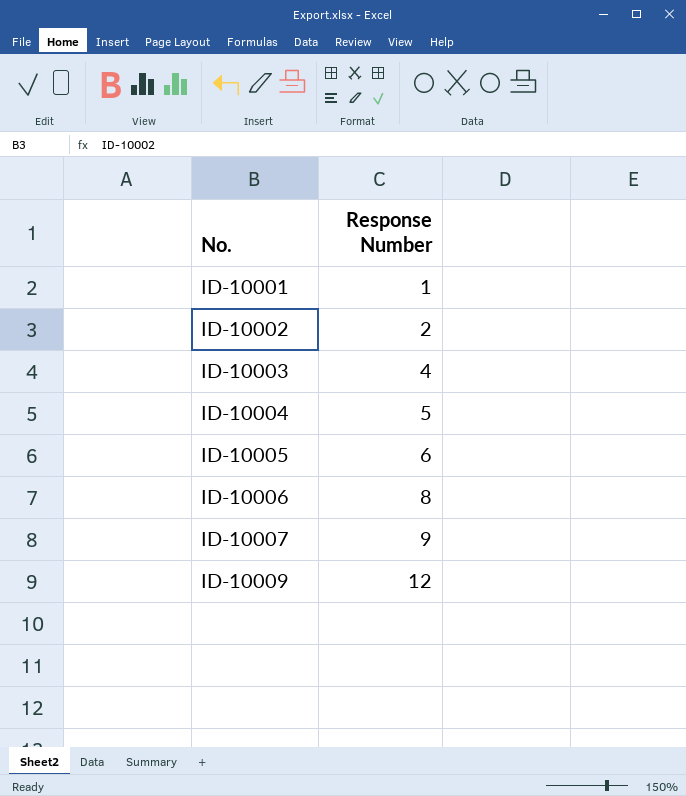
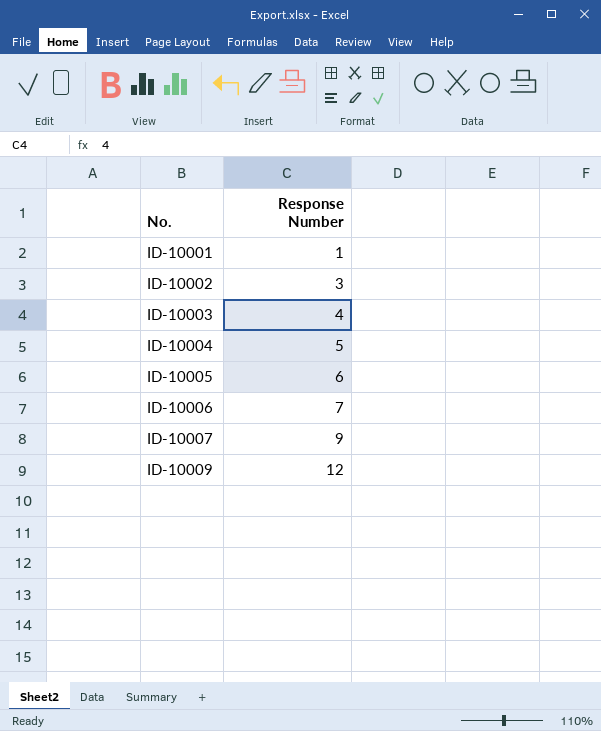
ID-10002 | Response Number: 2 -> 3
ID-10006 | Response Number: 8 -> 7

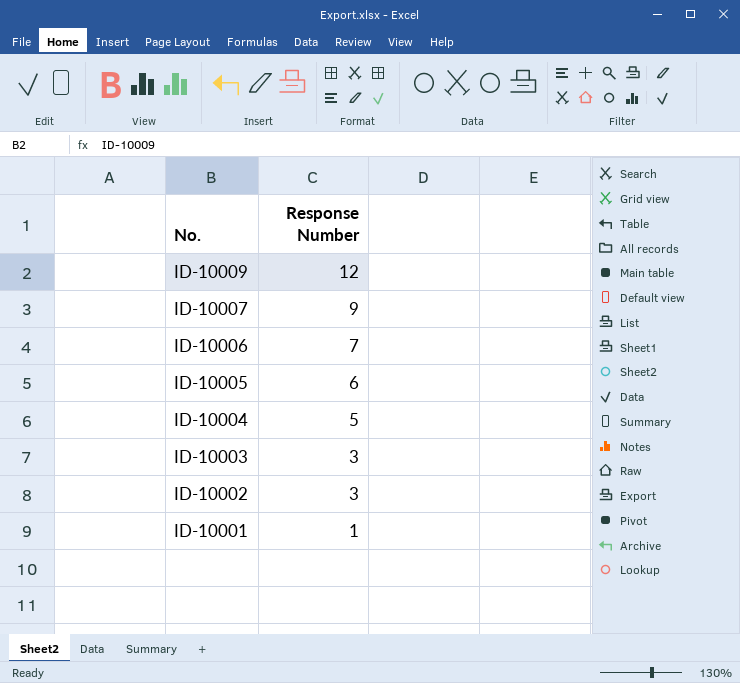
row order: No. ascending -> No. descending
ID-10003 | Response Number: 4 -> 3

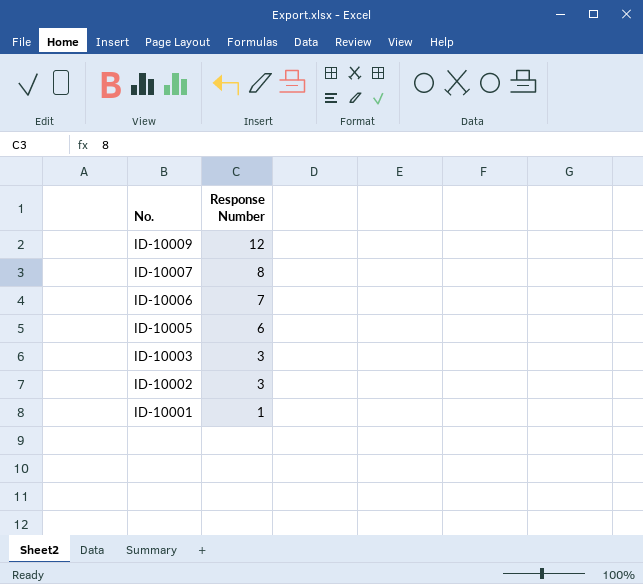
row ID-10004: 5 -> none
ID-10007 | Response Number: 9 -> 8

